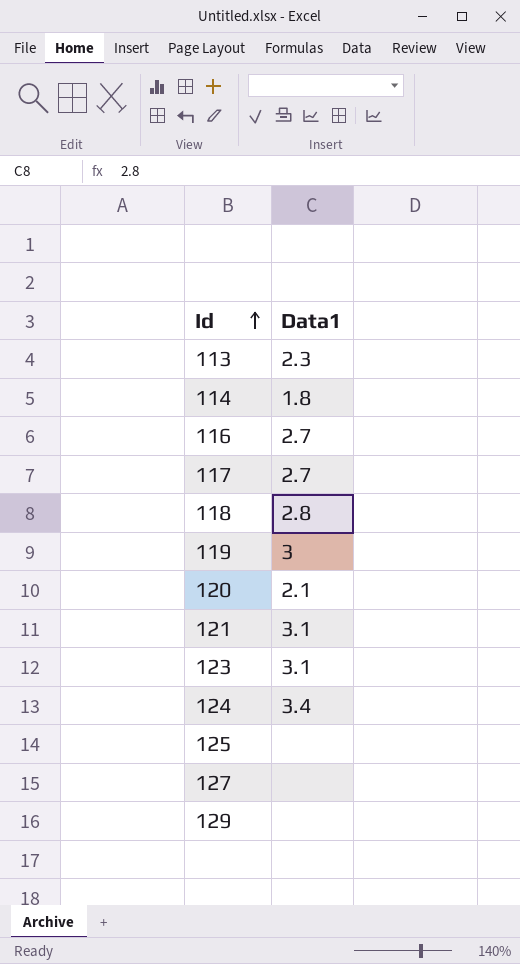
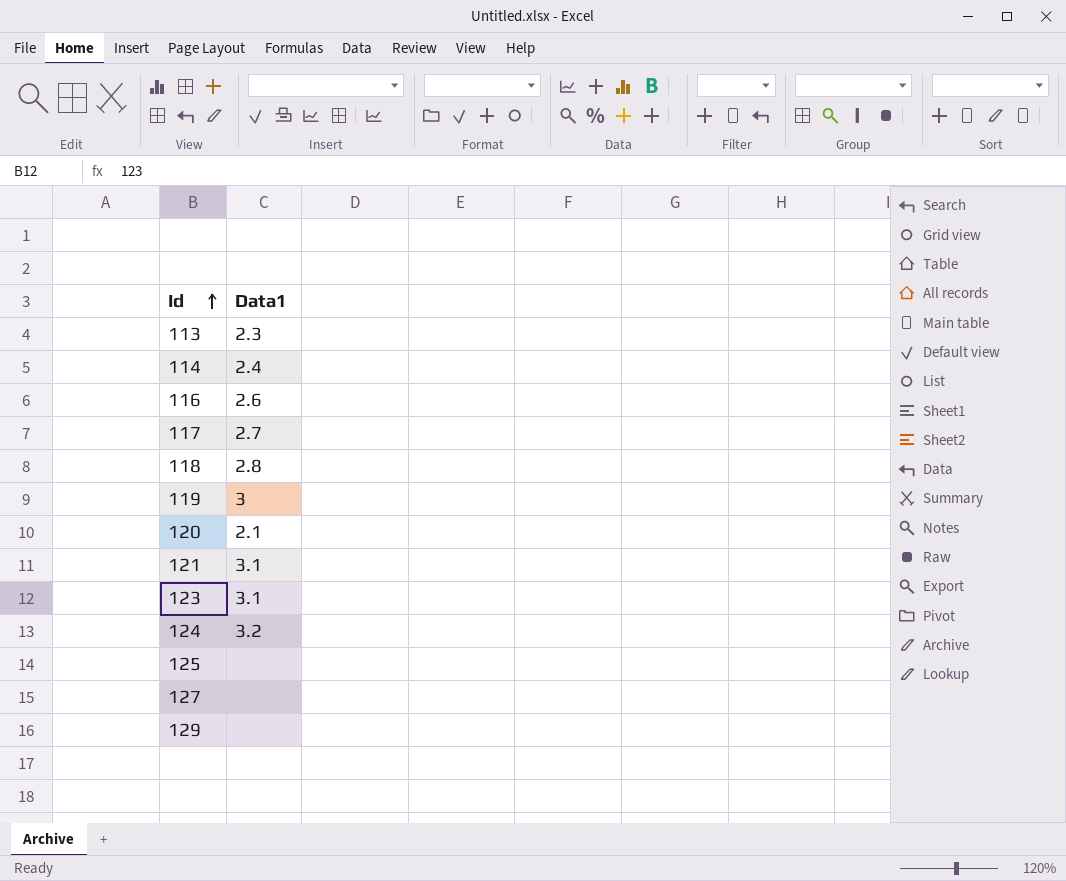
114 | Data1: 1.8 -> 2.4
116 | Data1: 2.7 -> 2.6
124 | Data1: 3.4 -> 3.2

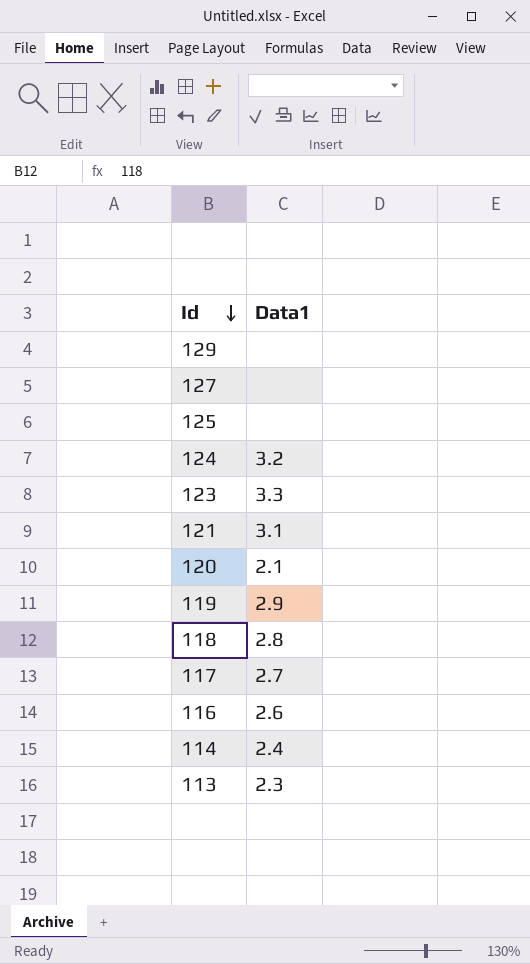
row order: Id ascending -> Id descending
123 | Data1: 3.1 -> 3.3
119 | Data1: 3 -> 2.9

